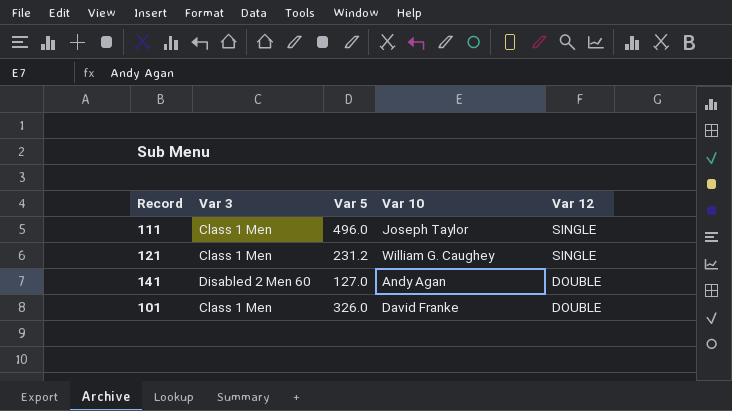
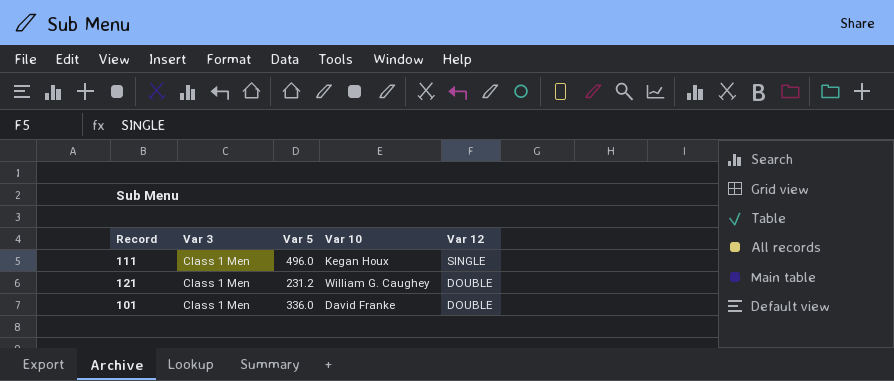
row 141: Disabled 2 Men 60 | 127.0 | Andy Agan | DOUBLE -> none
111 | Var 10: Joseph Taylor -> Kegan Houx
121 | Var 12: SINGLE -> DOUBLE
101 | Var 5: 326.0 -> 336.0

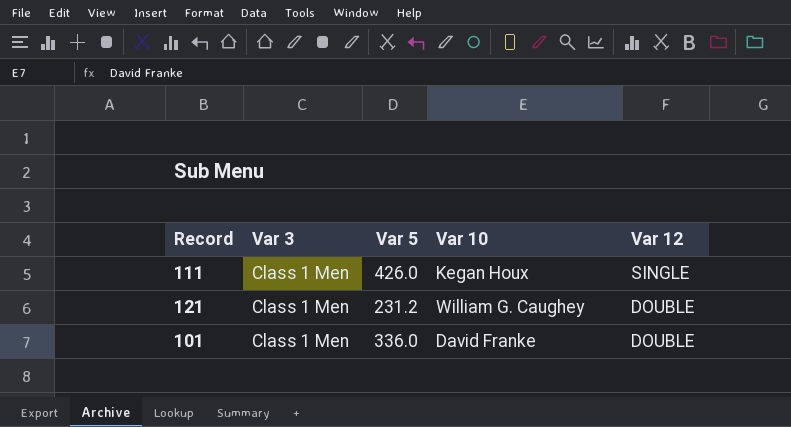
111 | Var 5: 496.0 -> 426.0

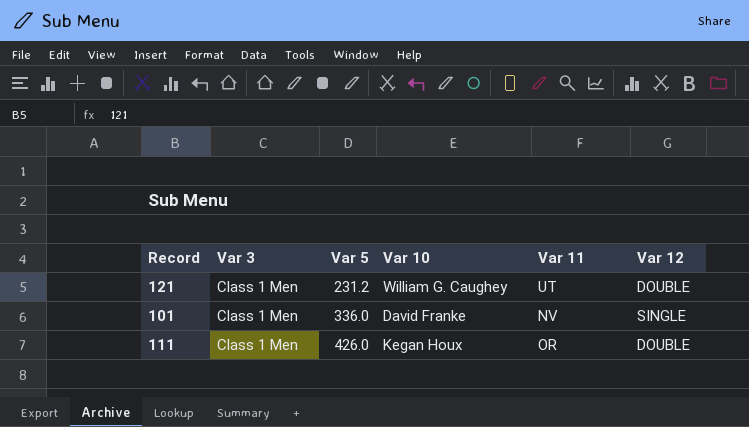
row order: Var 12 descending -> Var 5 ascending
column Var 11 | position: none -> 5
101 | Var 12: DOUBLE -> SINGLE
111 | Var 12: SINGLE -> DOUBLE

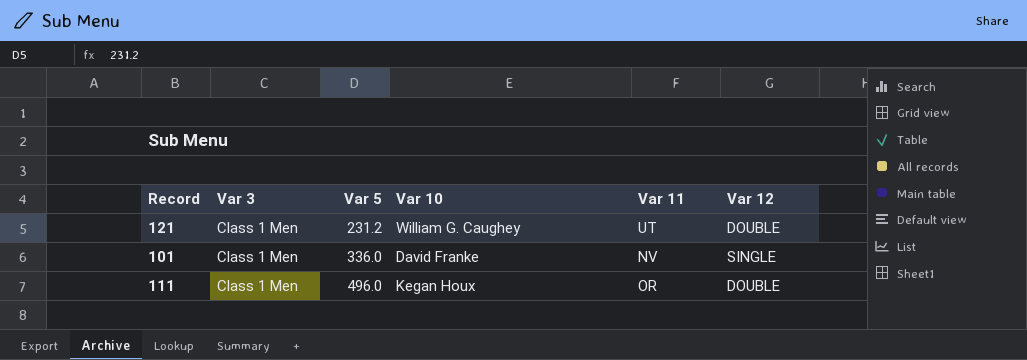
111 | Var 5: 426.0 -> 496.0

